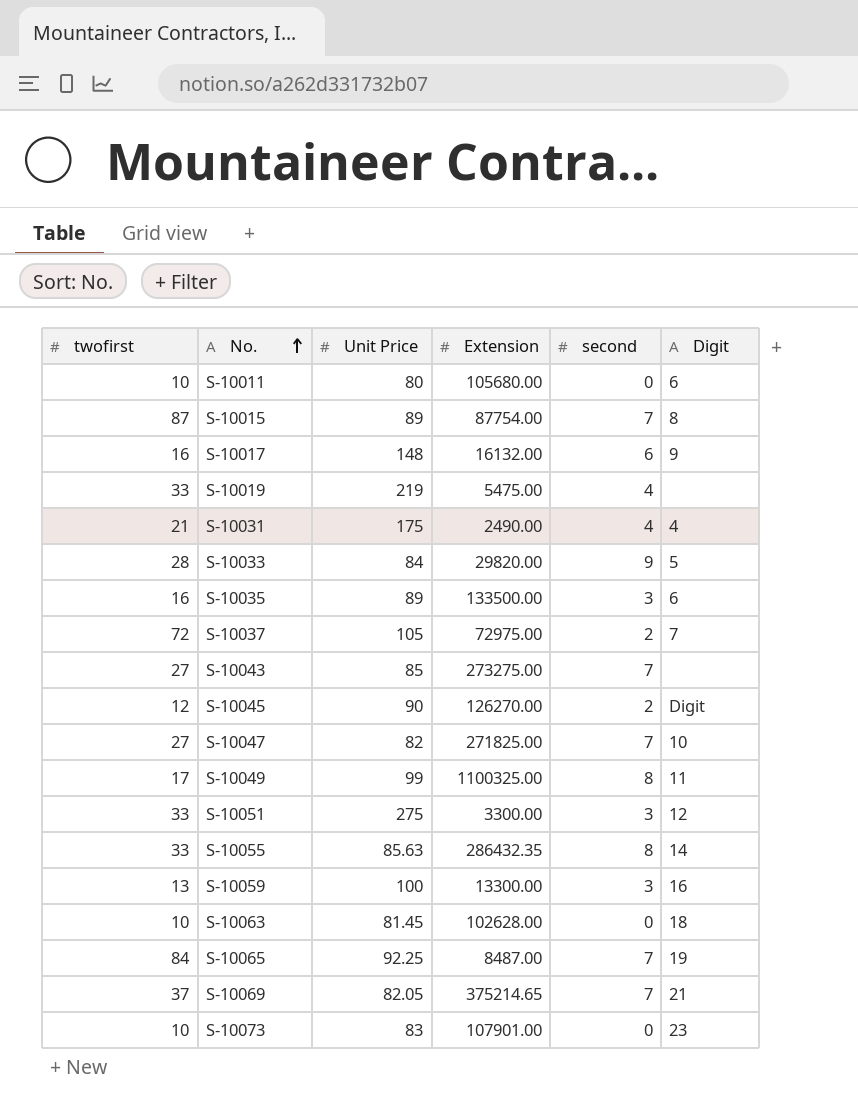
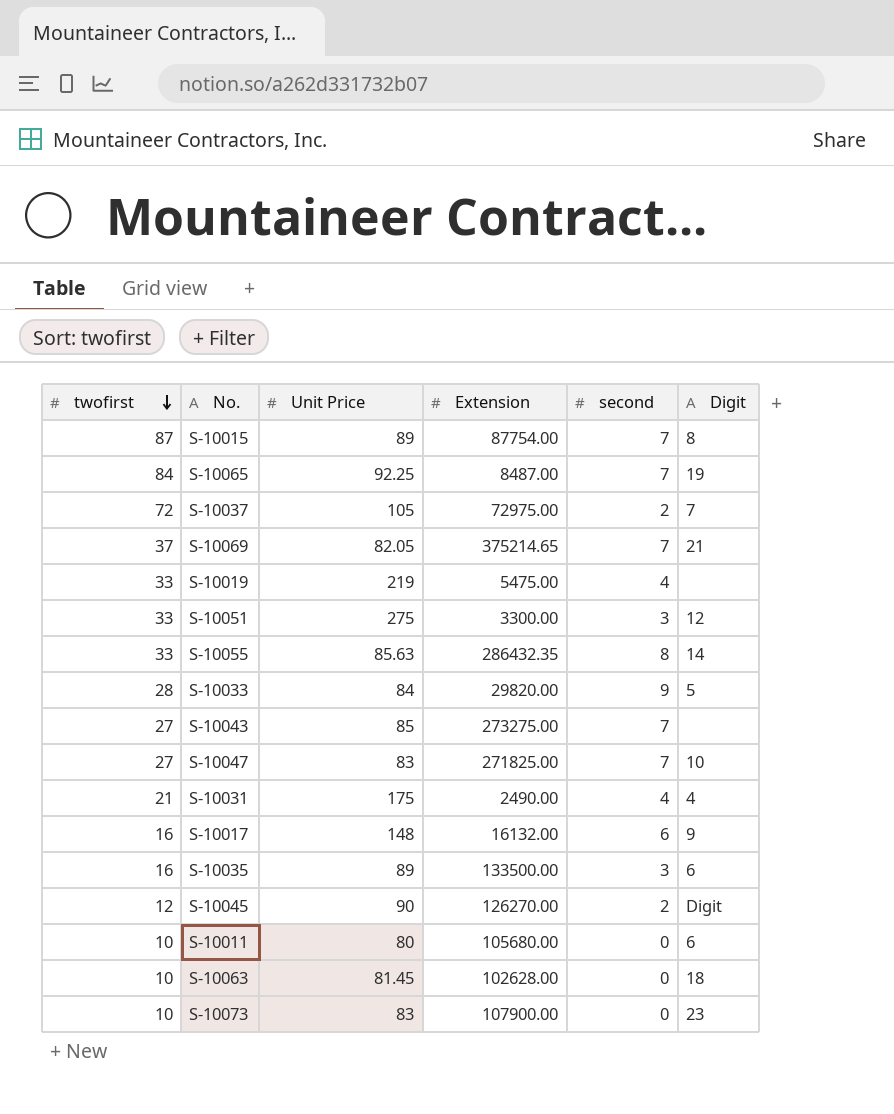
row order: No. ascending -> twofirst descending
row S-10049: 17 | 99 | 1100325.00 | 8 | 11 -> none
row S-10059: 13 | 100 | 13300.00 | 3 | 16 -> none
S-10047 | Unit Price: 82 -> 83
S-10073 | Extension: 107901.00 -> 107900.00

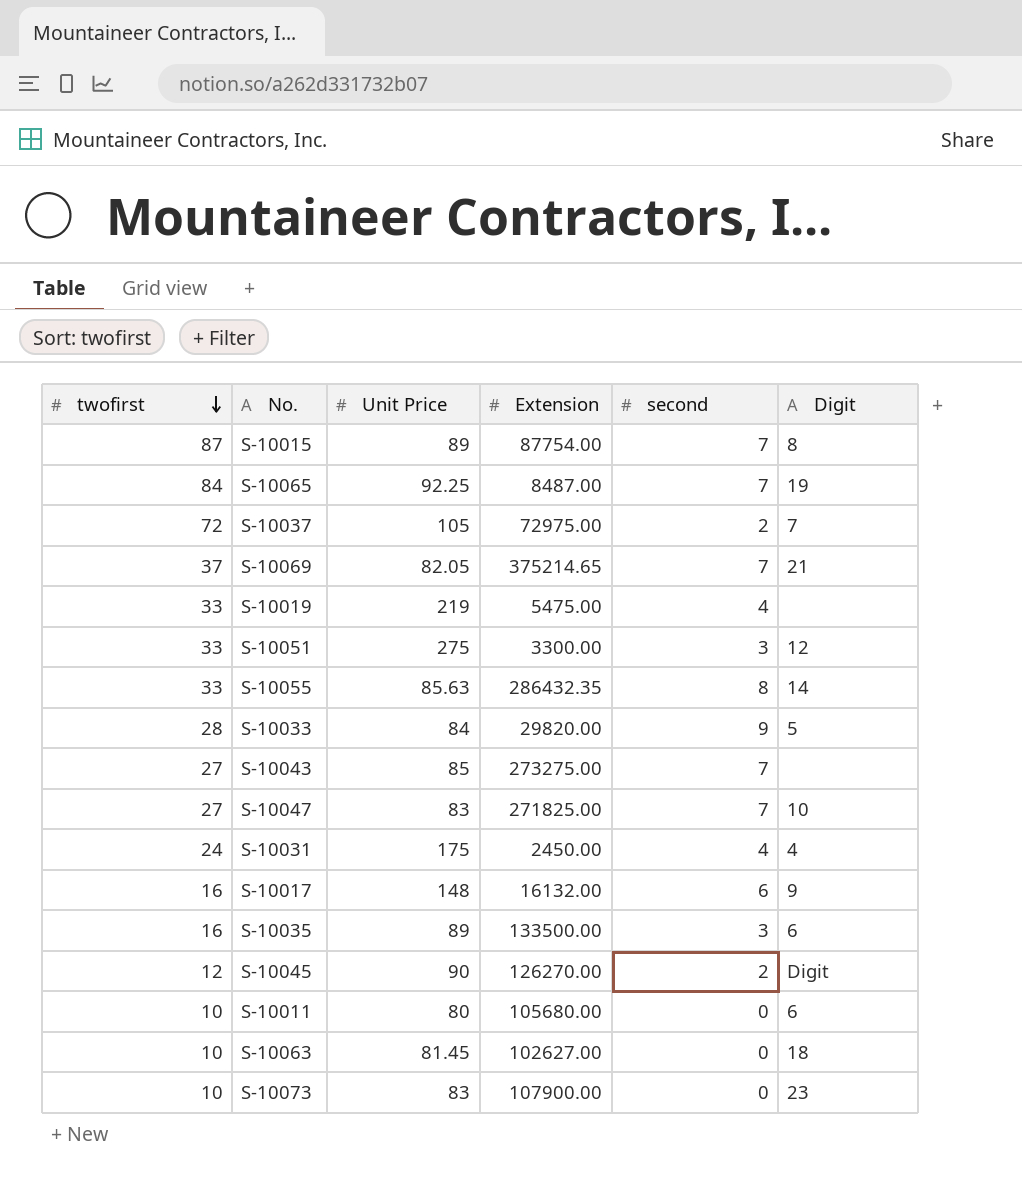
S-10031 | twofirst: 21 -> 24
S-10031 | Extension: 2490.00 -> 2450.00
S-10063 | Extension: 102628.00 -> 102627.00

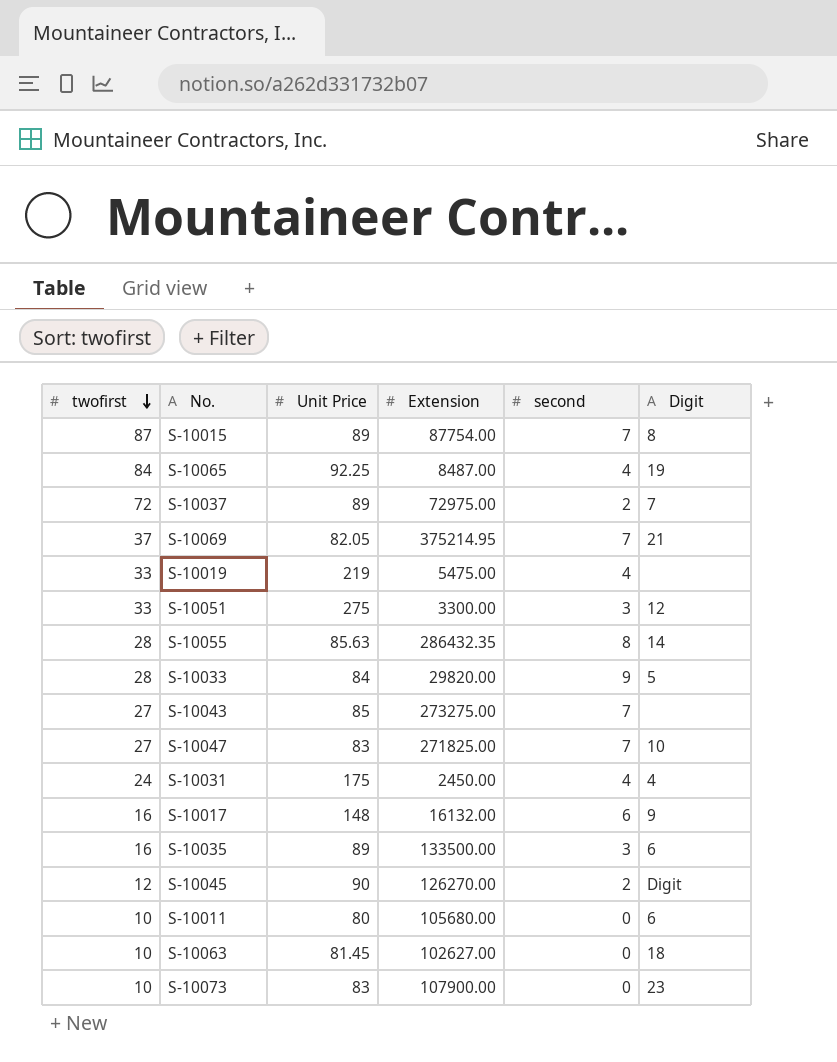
S-10065 | second: 7 -> 4
S-10037 | Unit Price: 105 -> 89
S-10069 | Extension: 375214.65 -> 375214.95
S-10055 | twofirst: 33 -> 28

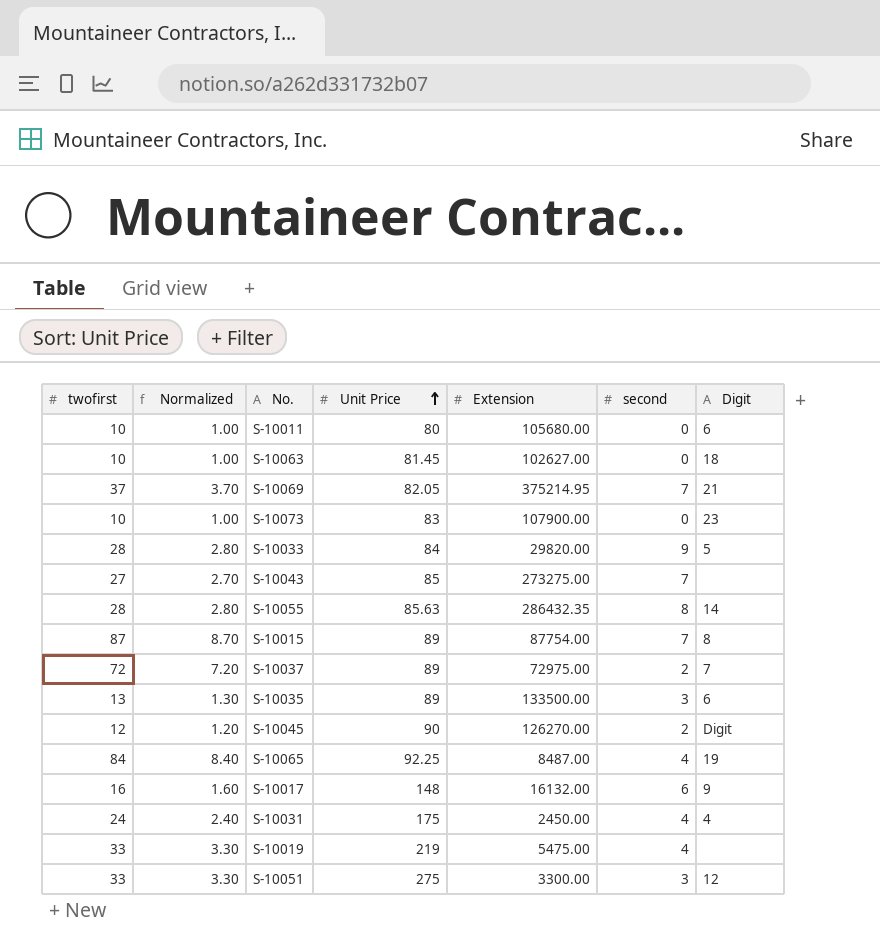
row order: twofirst descending -> Unit Price ascending
column Normalized | formula: none -> [twofirst] * 0.1
row S-10047: 27 | 83 | 271825.00 | 7 | 10 -> none
S-10035 | twofirst: 16 -> 13

